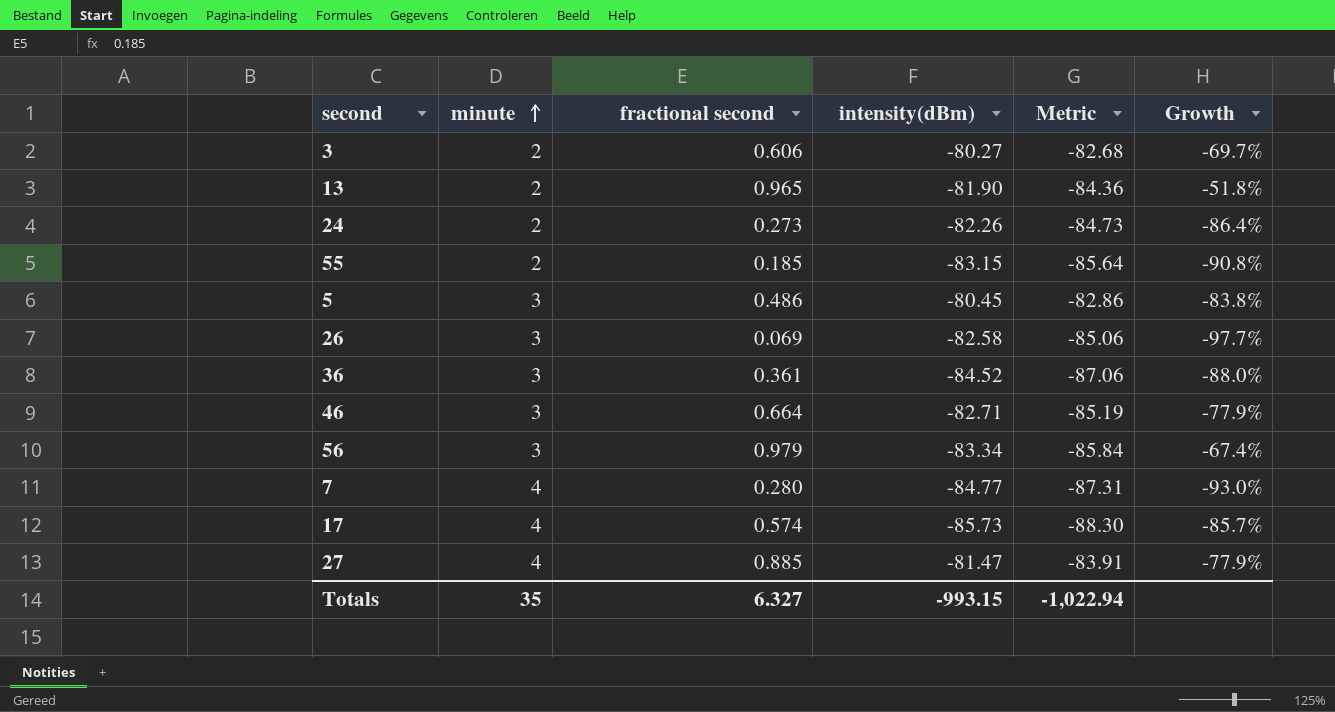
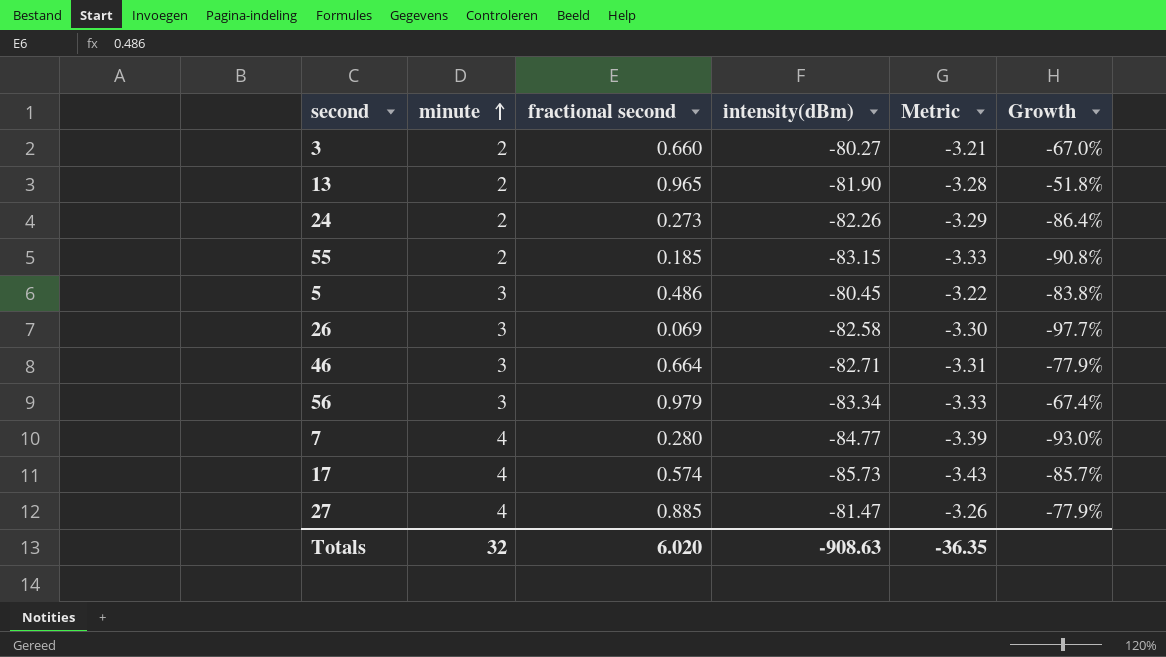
column Metric | formula: [intensity(dBm)] * 1.03 -> [intensity(dBm)] * 0.04
row 36: 3 | 0.361 | -84.52 | -87.06 | -88.0% -> none
3 | fractional second: 0.606 -> 0.660
3 | Growth: -69.7% -> -67.0%
Totals | minute: 35 -> 32
Totals | fractional second: 6.327 -> 6.020
Totals | intensity(dBm): -993.15 -> -908.63
Totals | Metric: -1,022.94 -> -36.35

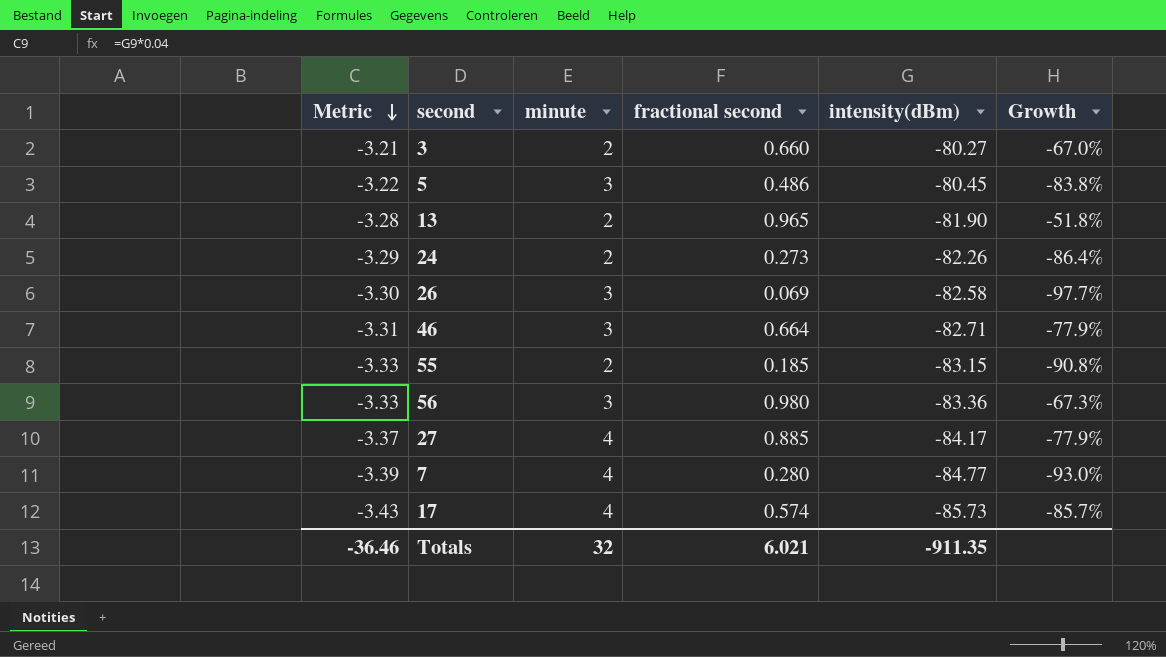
row order: minute ascending -> Metric descending
column Metric | position: 5 -> 1
56 | fractional second: 0.979 -> 0.980
56 | intensity(dBm): -83.34 -> -83.36
56 | Growth: -67.4% -> -67.3%
27 | Metric: -3.26 -> -3.37
27 | intensity(dBm): -81.47 -> -84.17
Totals | Metric: -36.35 -> -36.46
Totals | fractional second: 6.020 -> 6.021
Totals | intensity(dBm): -908.63 -> -911.35

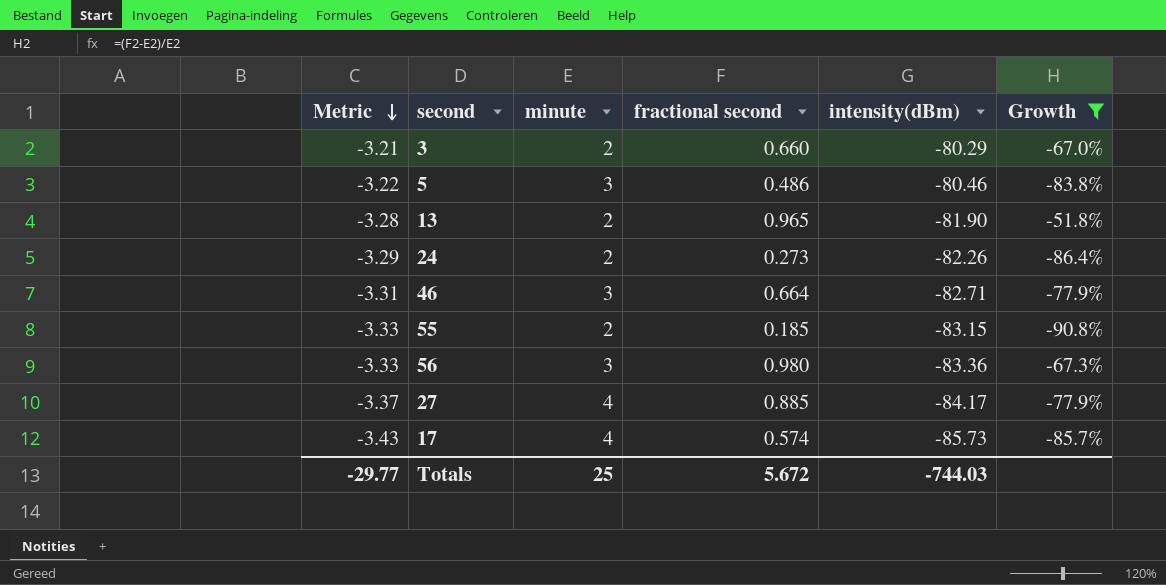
filter: none -> Growth >= -90.8%
3 | intensity(dBm): -80.27 -> -80.29
5 | intensity(dBm): -80.45 -> -80.46
Totals | Metric: -36.46 -> -29.77
Totals | minute: 32 -> 25
Totals | fractional second: 6.021 -> 5.672
Totals | intensity(dBm): -911.35 -> -744.03

